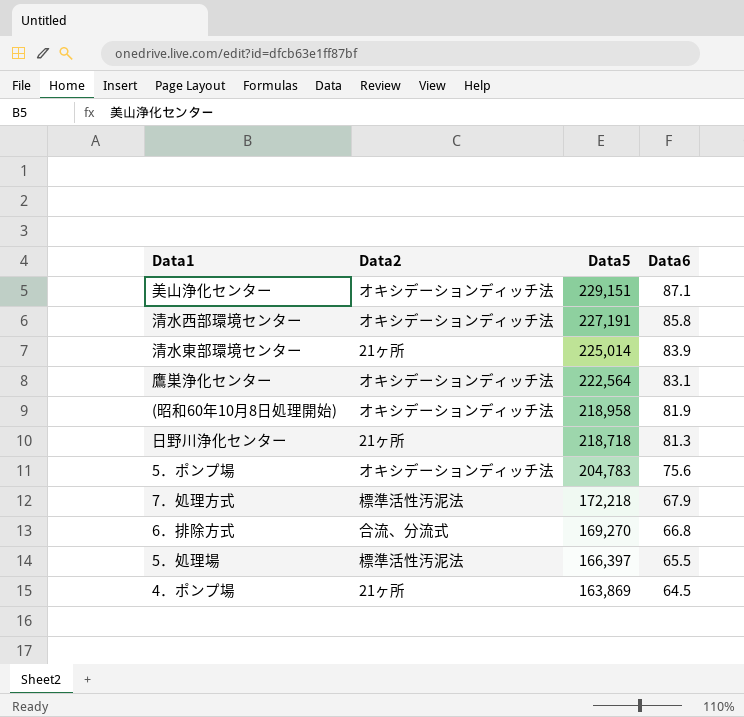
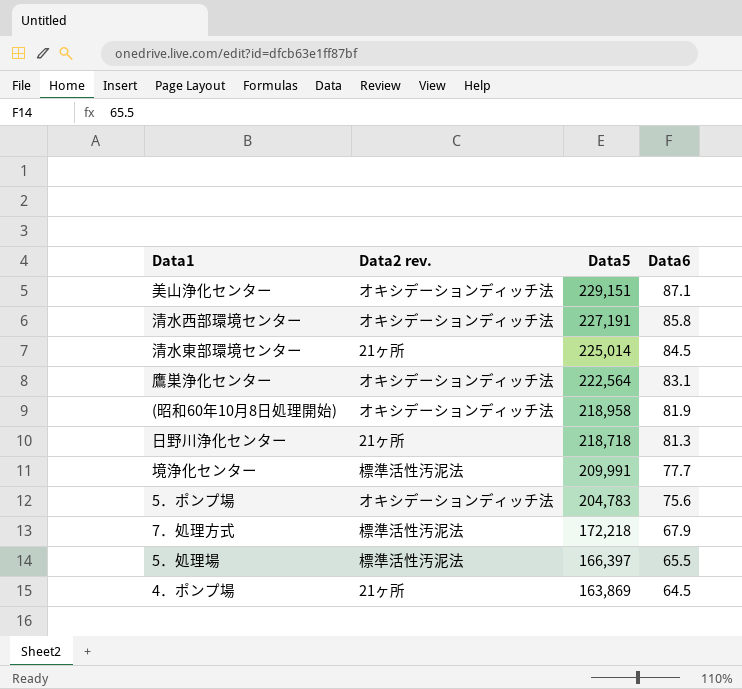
column name: Data2 -> Data2 rev.
row 6．排除方式: 合流、分流式 | 169,270 | 66.8 -> none
清水東部環境センター | Data6: 83.9 -> 84.5
row 境浄化センター: none -> 標準活性汚泥法 | 209,991 | 77.7

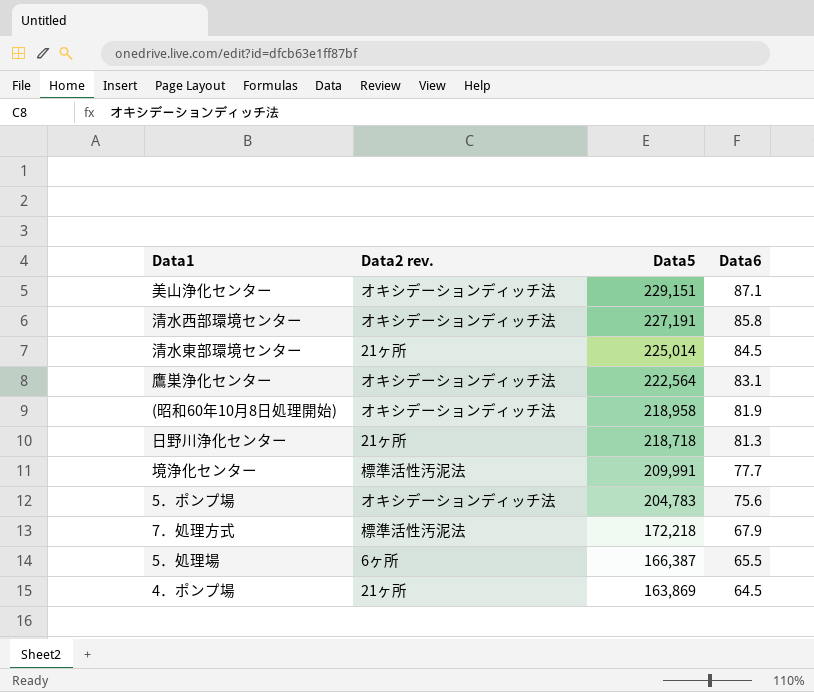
5．処理場 | Data2 rev.: 標準活性汚泥法 -> 6ヶ所
5．処理場 | Data5: 166,397 -> 166,387

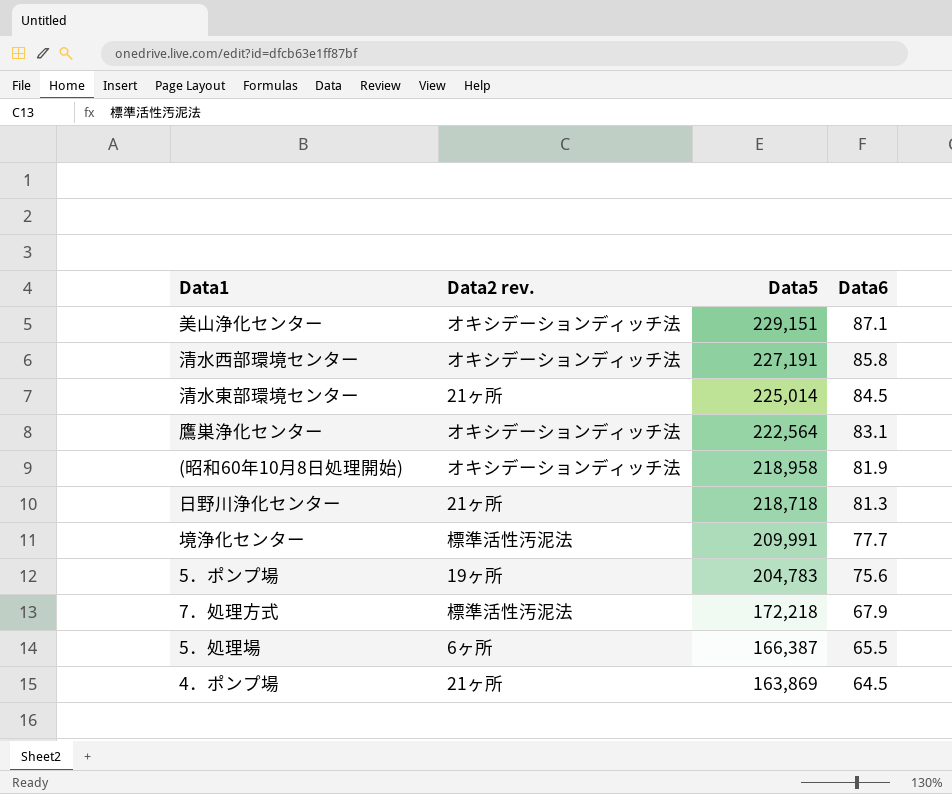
5．ポンプ場 | Data2 rev.: オキシデーションディッチ法 -> 19ヶ所

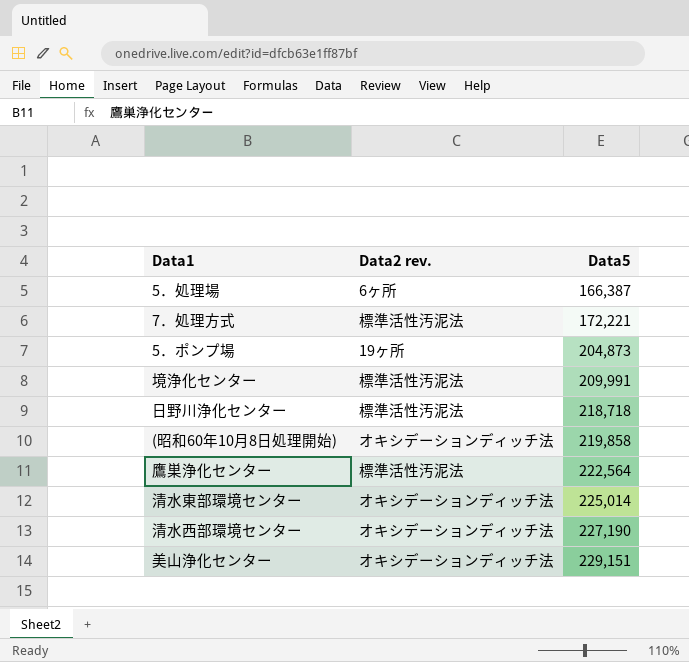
row order: Data5 descending -> Data5 ascending
column Data6 | position: 4 -> none
row 4．ポンプ場: 21ヶ所 | 163,869 | 64.5 -> none
7．処理方式 | Data5: 172,218 -> 172,221
5．ポンプ場 | Data5: 204,783 -> 204,873
日野川浄化センター | Data2 rev.: 21ヶ所 -> 標準活性汚泥法
(昭和60年10月8日処理開始) | Data5: 218,958 -> 219,858
鷹巣浄化センター | Data2 rev.: オキシデーションディッチ法 -> 標準活性汚泥法
清水東部環境センター | Data2 rev.: 21ヶ所 -> オキシデーションディッチ法
清水西部環境センター | Data5: 227,191 -> 227,190

